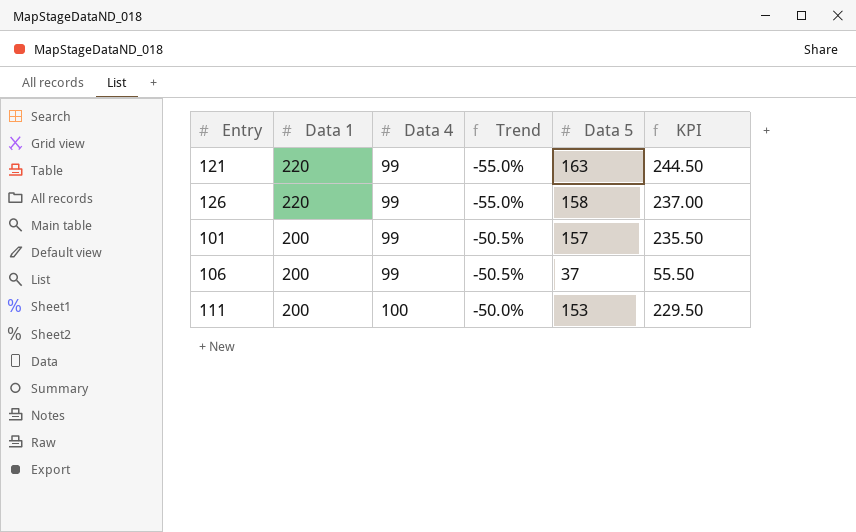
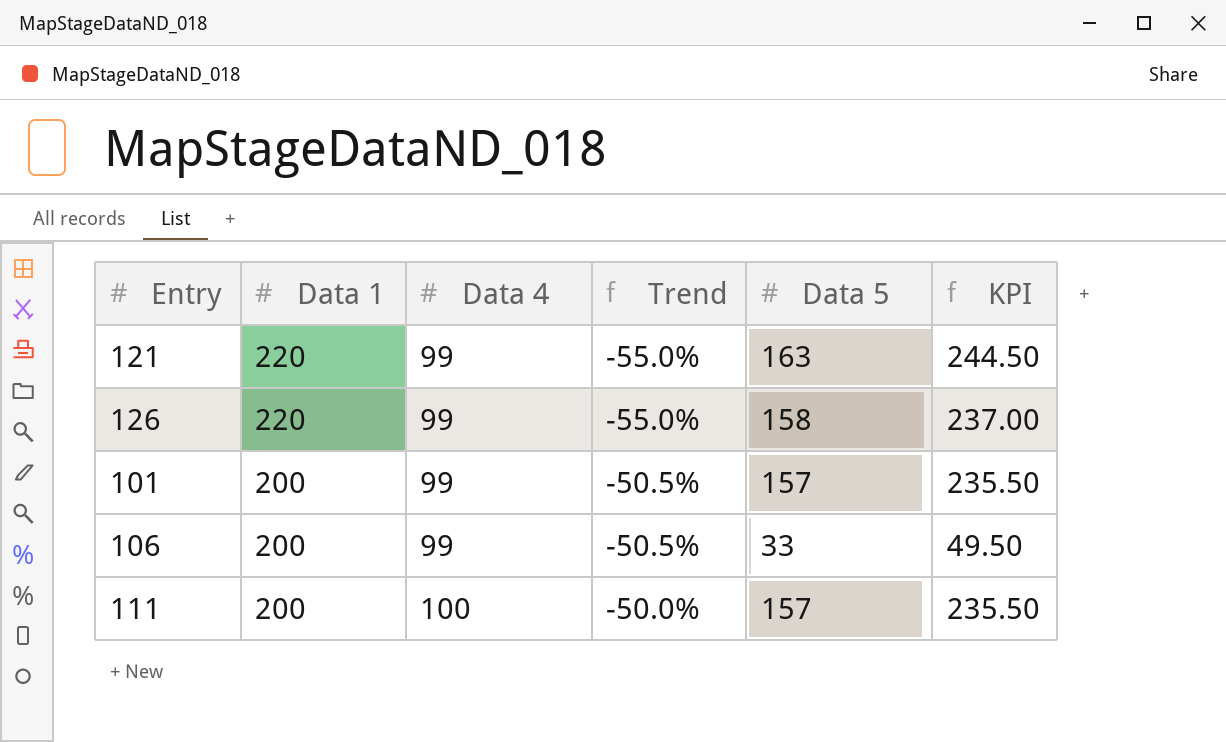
106 | Data 5: 37 -> 33
106 | KPI: 55.50 -> 49.50
111 | Data 5: 153 -> 157
111 | KPI: 229.50 -> 235.50

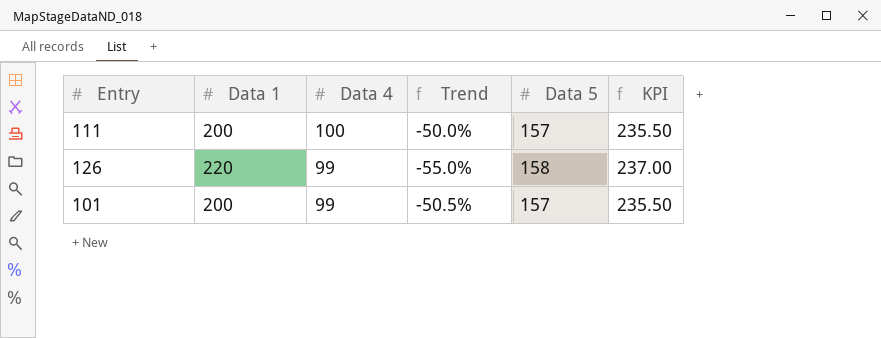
row order: Data 1 descending -> Data 4 descending
row 121: 220 | 99 | -55.0% | 163 | 244.50 -> none
row 106: 200 | 99 | -50.5% | 33 | 49.50 -> none

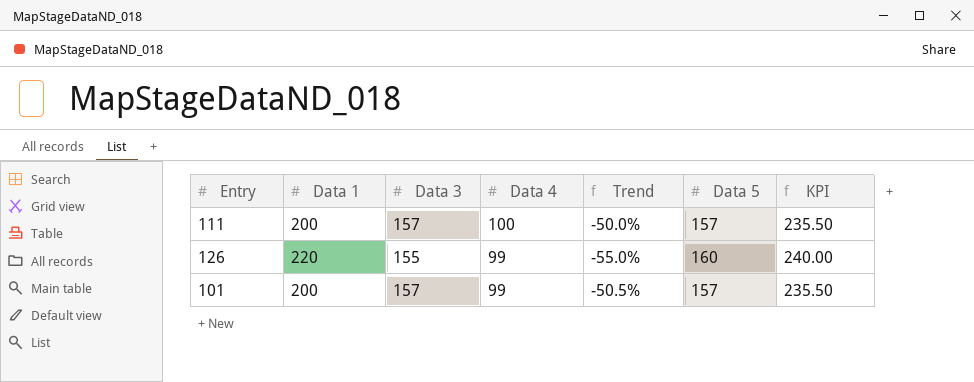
column Data 3 | position: none -> 3
126 | Data 5: 158 -> 160
126 | KPI: 237.00 -> 240.00

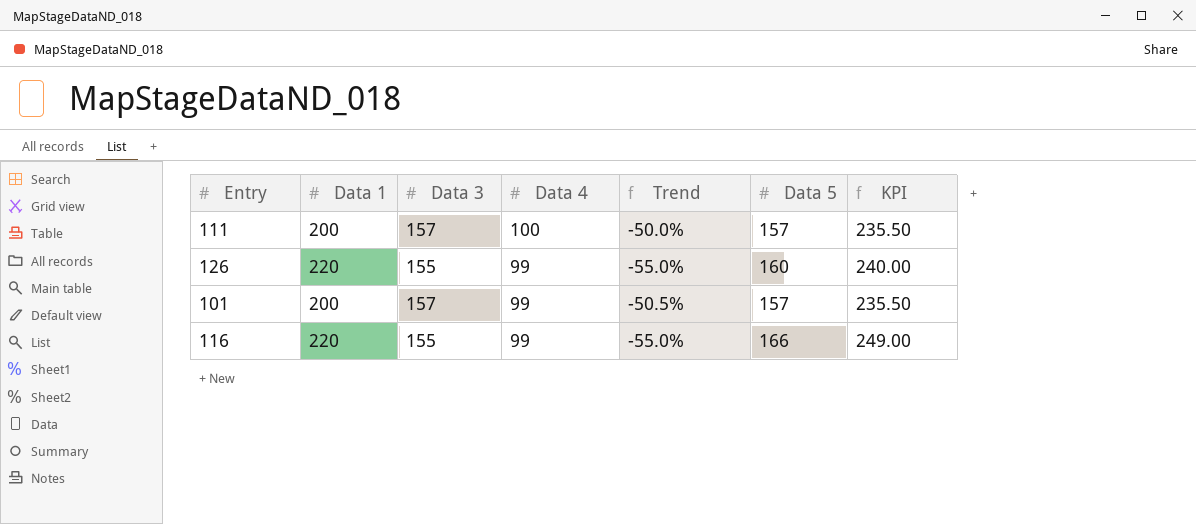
row 116: none -> 220 | 155 | 99 | -55.0% | 166 | 249.00

